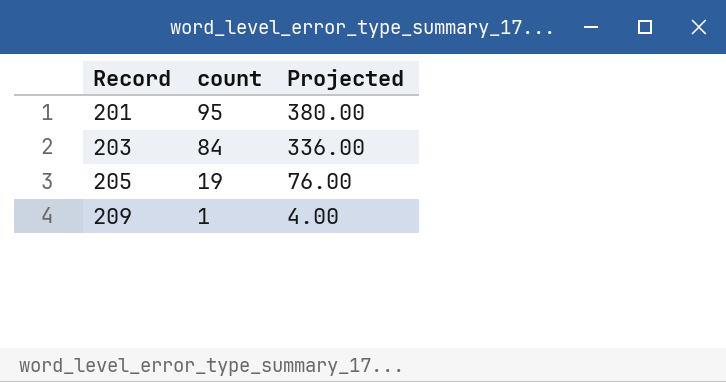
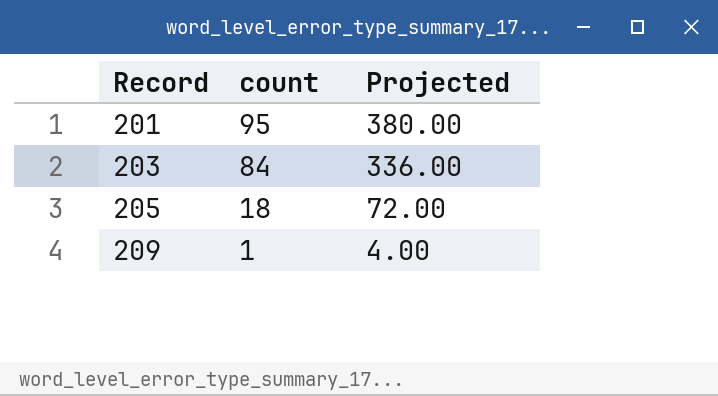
205 | count: 19 -> 18
205 | Projected: 76.00 -> 72.00

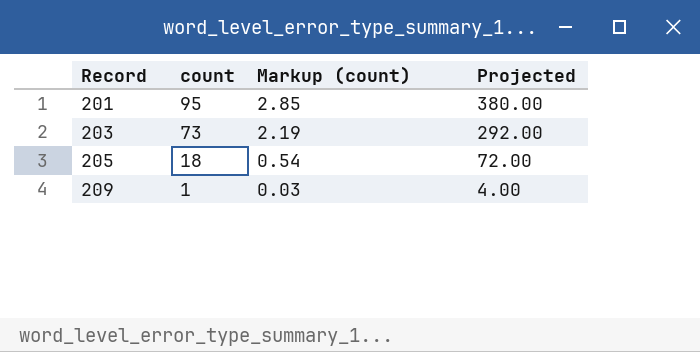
column Markup (count) | formula: none -> [count] * 0.03
203 | count: 84 -> 73
203 | Projected: 336.00 -> 292.00

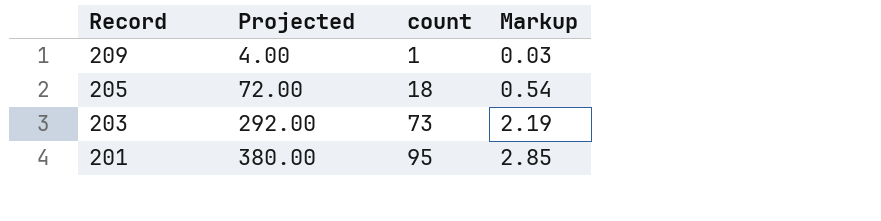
row order: Record ascending -> Record descending
column Projected | position: 4 -> 2
column name: Markup (count) -> Markup

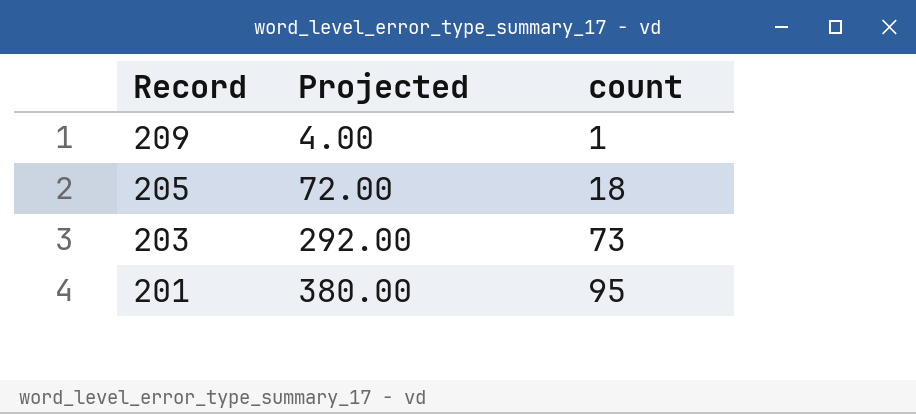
column Markup | formula: [count] * 0.03 -> none

